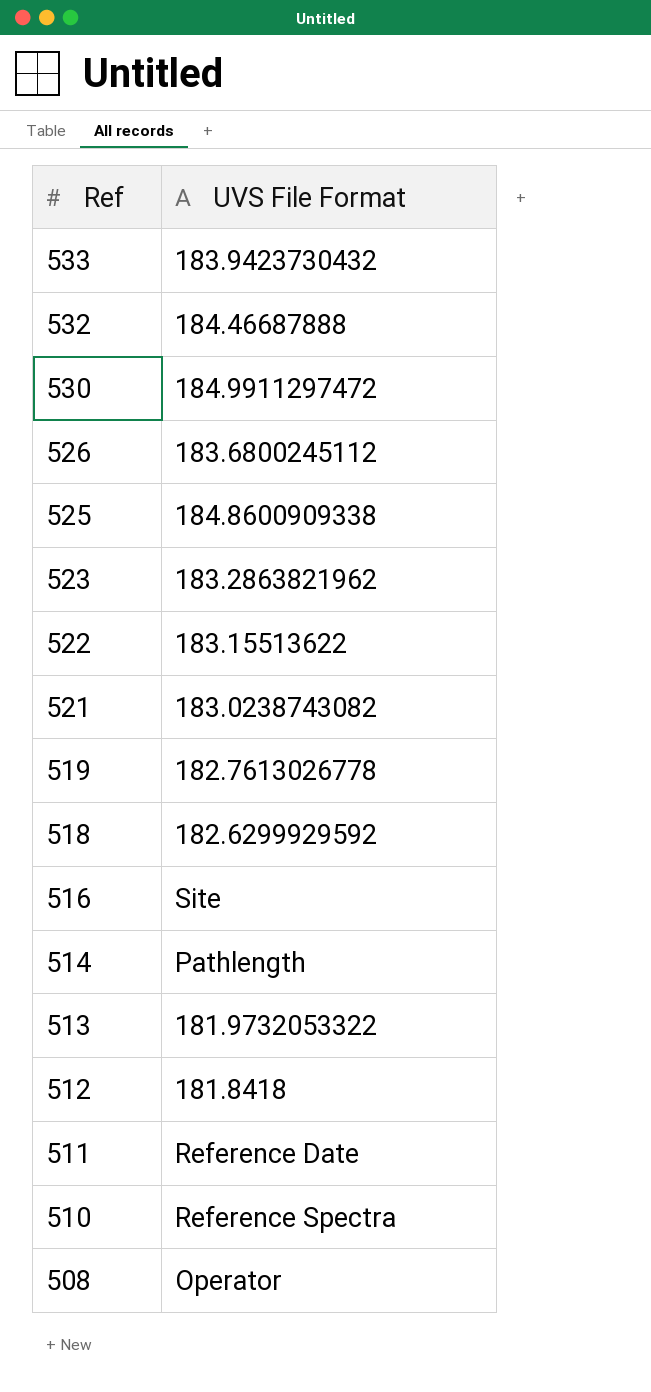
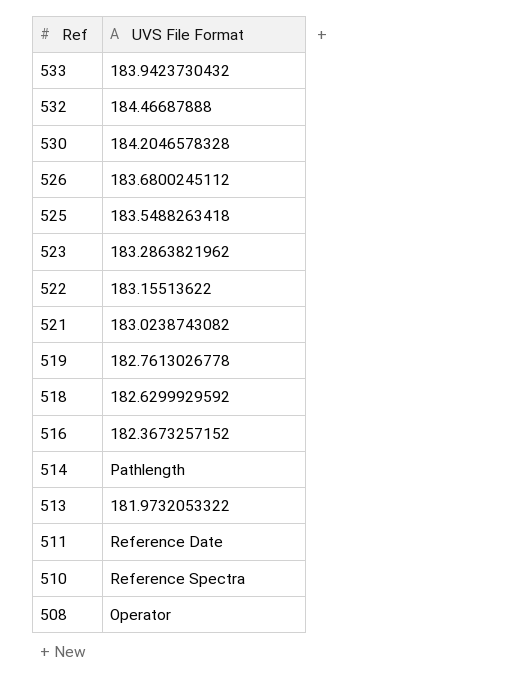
row 512: 181.8418 -> none
530 | UVS File Format: 184.9911297472 -> 184.2046578328
525 | UVS File Format: 184.8600909338 -> 183.5488263418
516 | UVS File Format: Site -> 182.3673257152

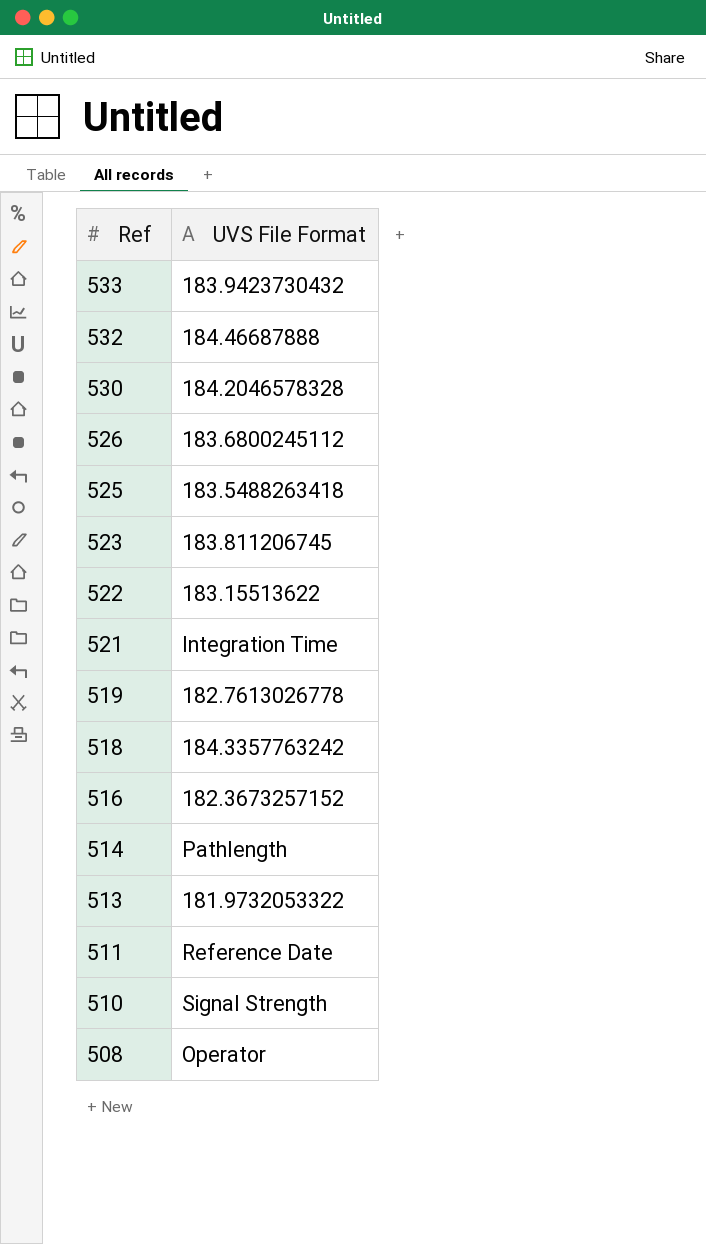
523 | UVS File Format: 183.2863821962 -> 183.811206745
521 | UVS File Format: 183.0238743082 -> Integration Time
518 | UVS File Format: 182.6299929592 -> 184.3357763242
510 | UVS File Format: Reference Spectra -> Signal Strength

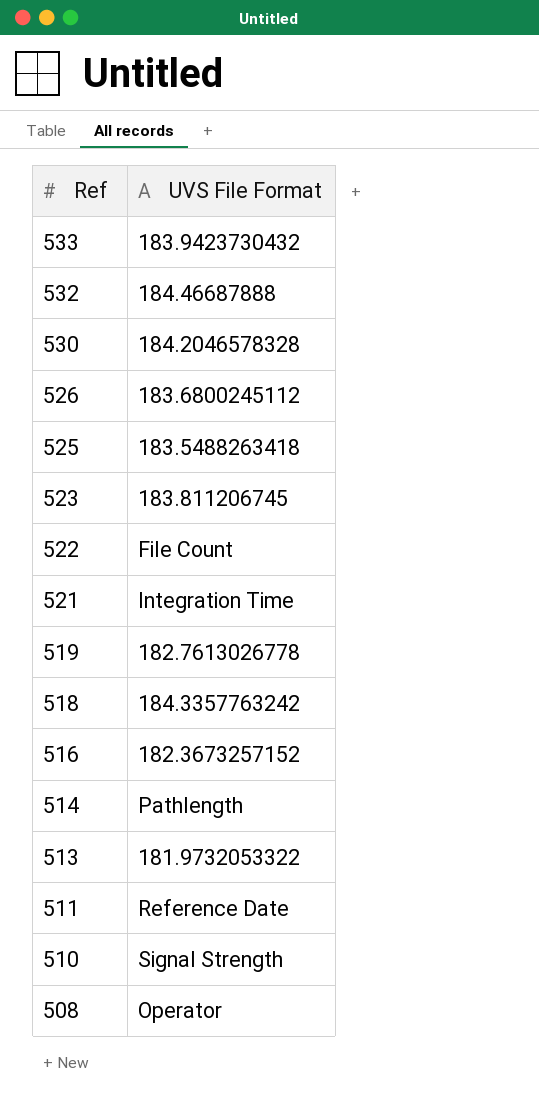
522 | UVS File Format: 183.15513622 -> File Count

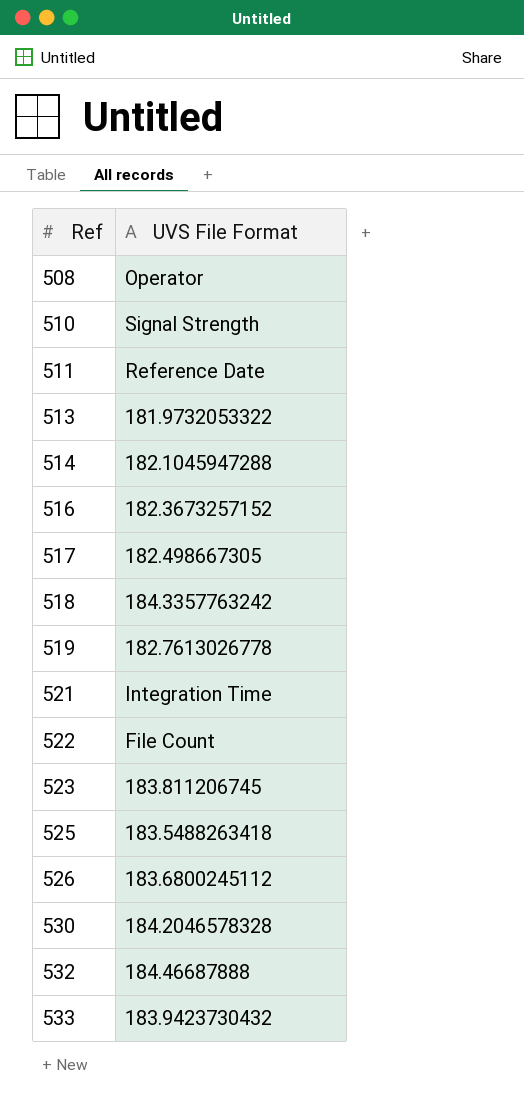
row order: Ref descending -> Ref ascending
514 | UVS File Format: Pathlength -> 182.1045947288
row 517: none -> 182.498667305

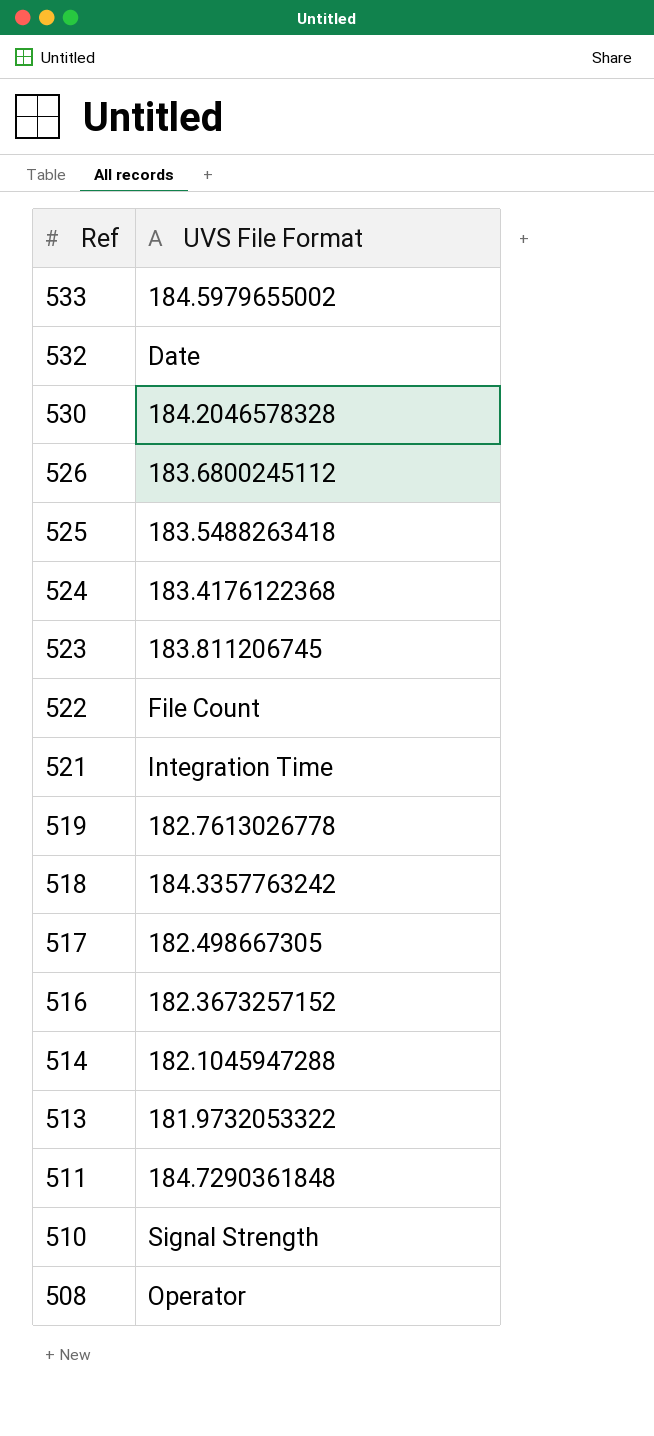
row order: Ref ascending -> Ref descending
533 | UVS File Format: 183.9423730432 -> 184.5979655002
532 | UVS File Format: 184.46687888 -> Date
row 524: none -> 183.4176122368
511 | UVS File Format: Reference Date -> 184.7290361848

